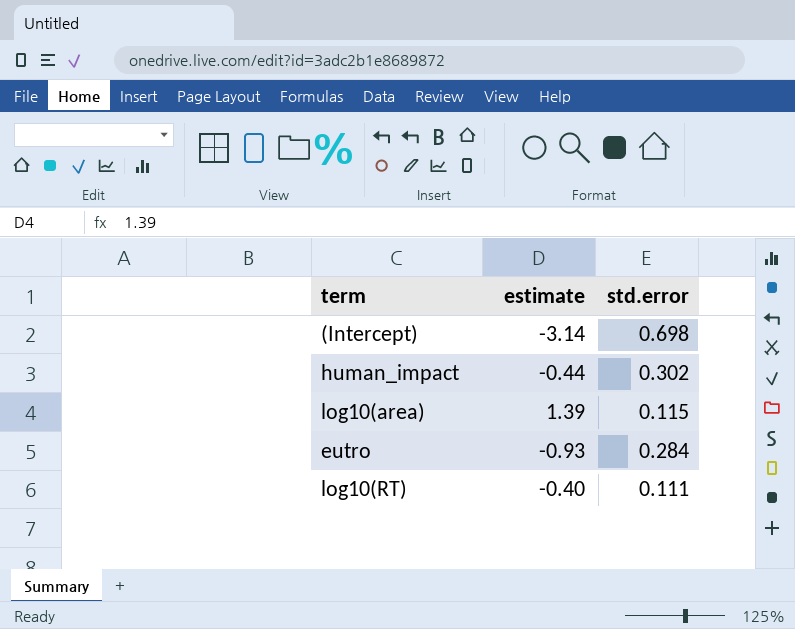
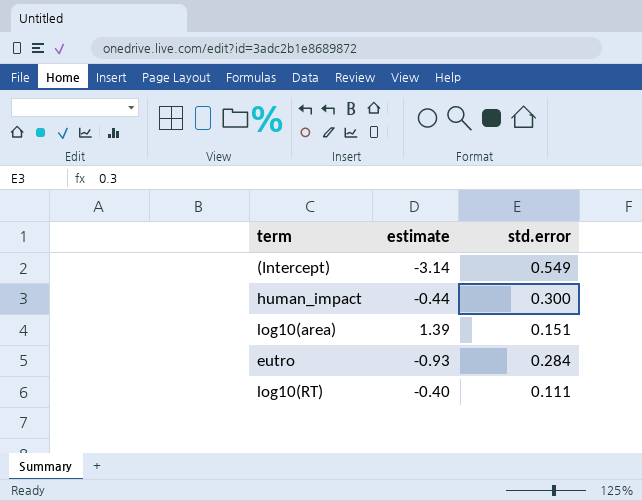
(Intercept) | std.error: 0.698 -> 0.549
human_impact | std.error: 0.302 -> 0.300
log10(area) | std.error: 0.115 -> 0.151

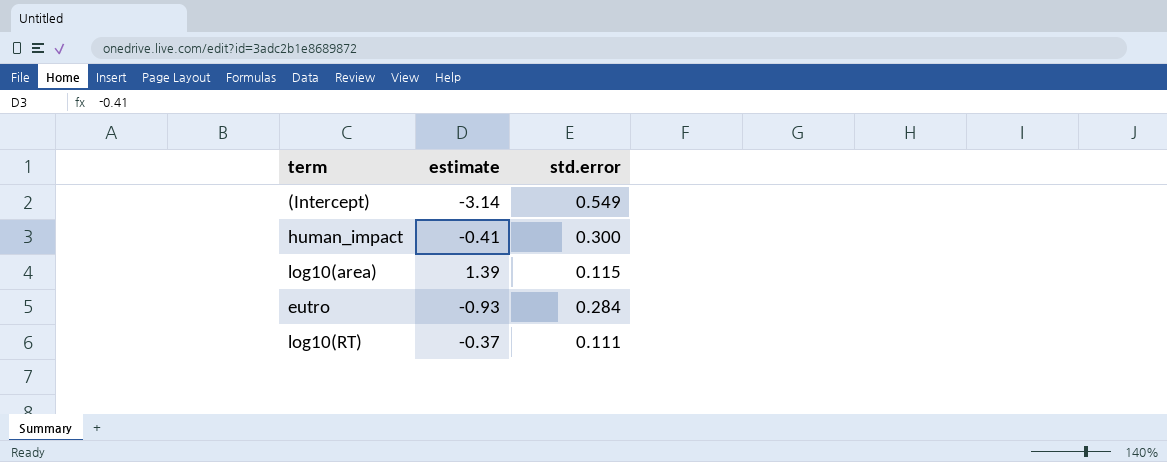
human_impact | estimate: -0.44 -> -0.41
log10(area) | std.error: 0.151 -> 0.115
log10(RT) | estimate: -0.40 -> -0.37

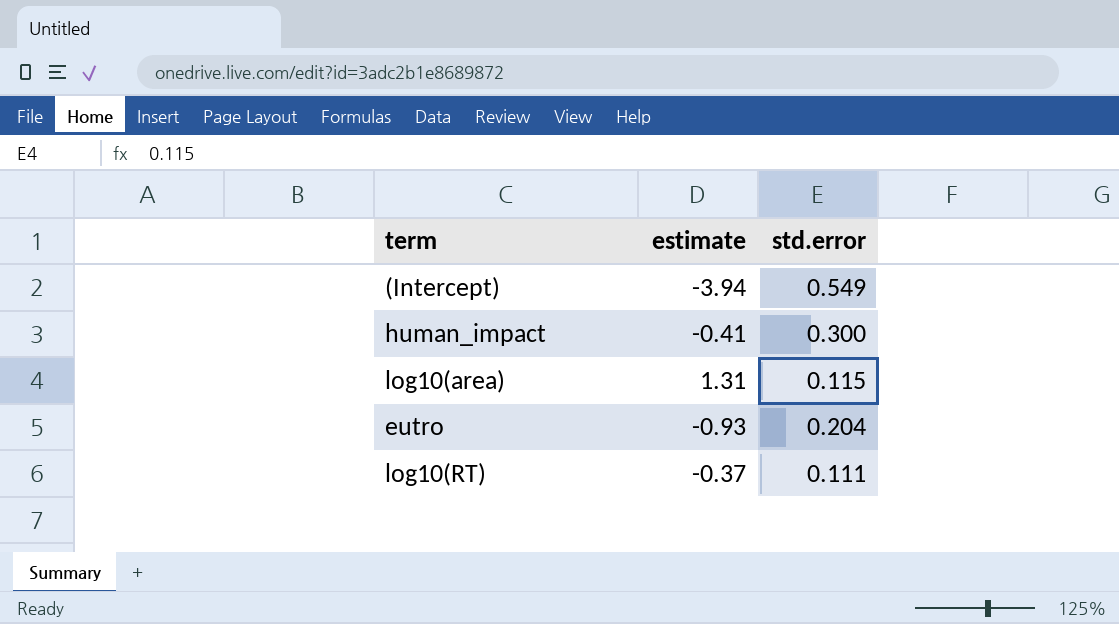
(Intercept) | estimate: -3.14 -> -3.94
log10(area) | estimate: 1.39 -> 1.31
eutro | std.error: 0.284 -> 0.204

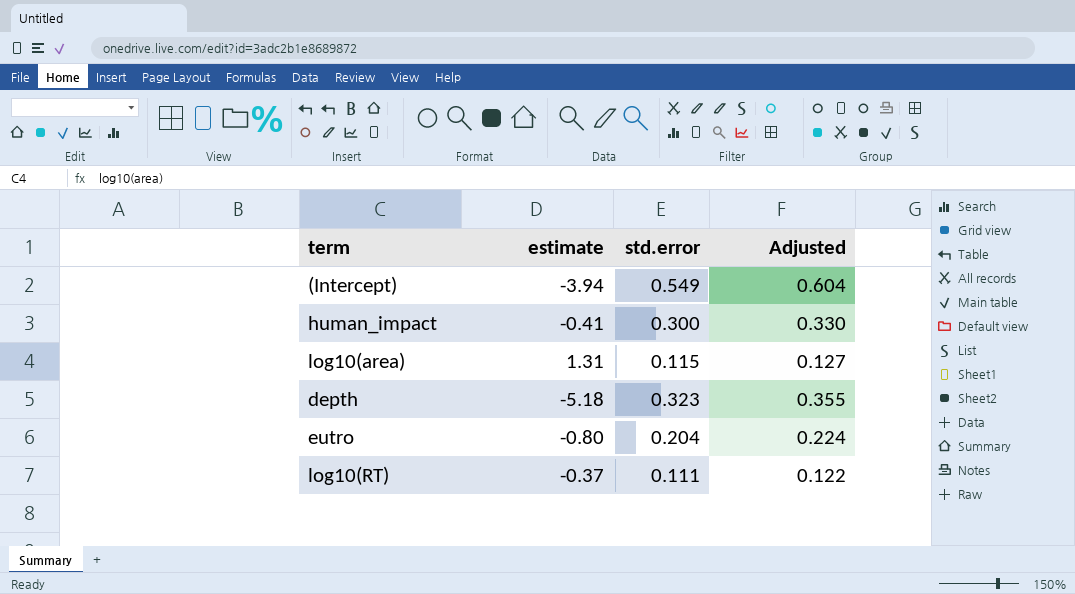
column Adjusted | formula: none -> [std.error] * 1.1
row depth: none -> -5.18 | 0.323 | 0.355
eutro | estimate: -0.93 -> -0.80

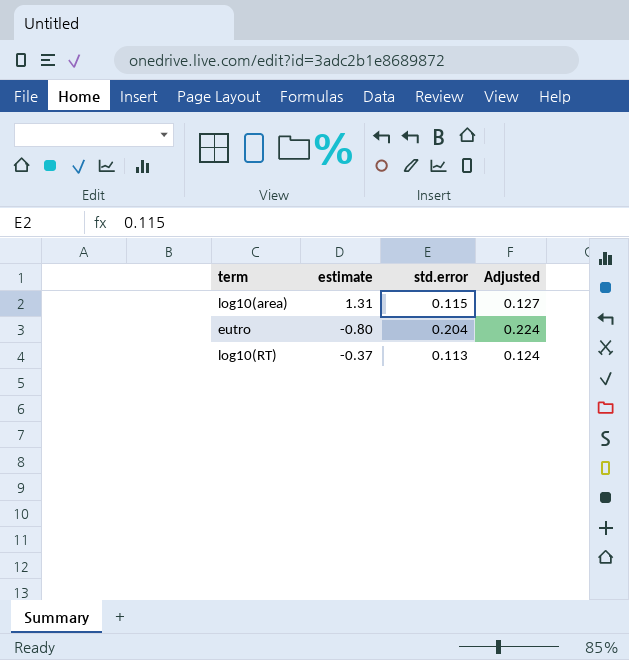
row (Intercept): -3.94 | 0.549 | 0.604 -> none
row human_impact: -0.41 | 0.300 | 0.330 -> none
row depth: -5.18 | 0.323 | 0.355 -> none
log10(RT) | std.error: 0.111 -> 0.113
log10(RT) | Adjusted: 0.122 -> 0.124

